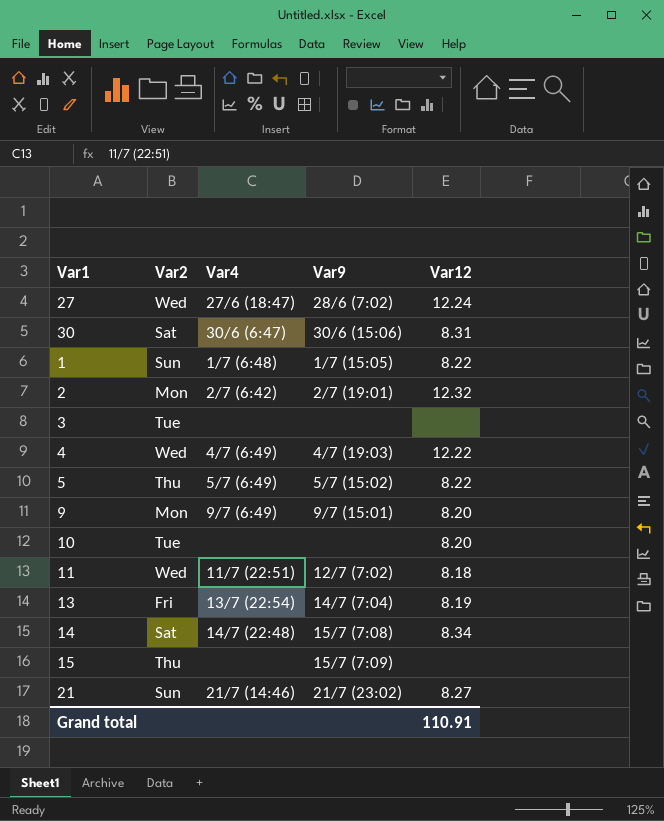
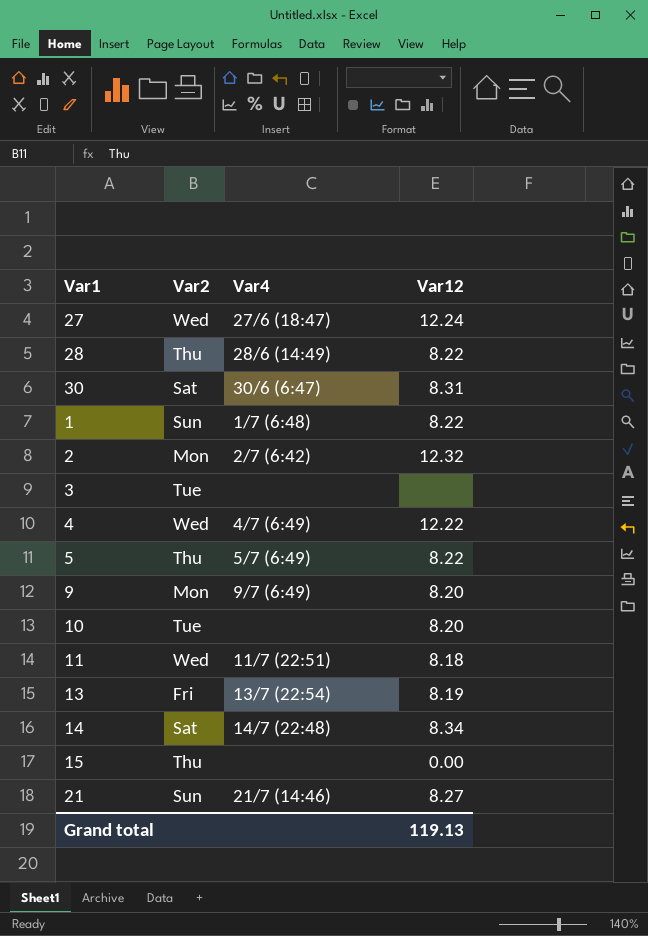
column Var9 | position: 4 -> none
row 28: none -> Thu | 28/6 (14:49) | 8.22
15 | Var12: none -> 0.00
Grand total | Var12: 110.91 -> 119.13

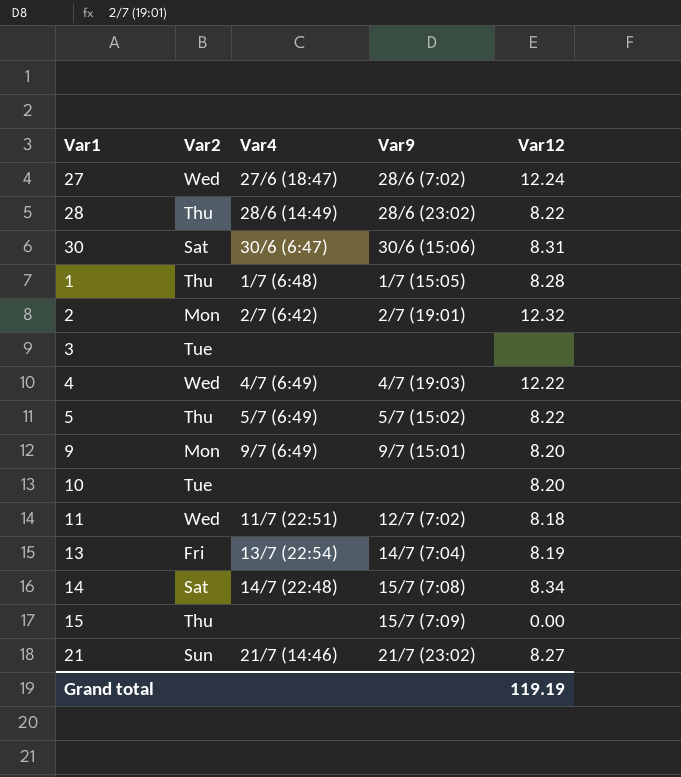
column Var9 | position: none -> 4
1 | Var2: Sun -> Thu
1 | Var12: 8.22 -> 8.28
Grand total | Var12: 119.13 -> 119.19

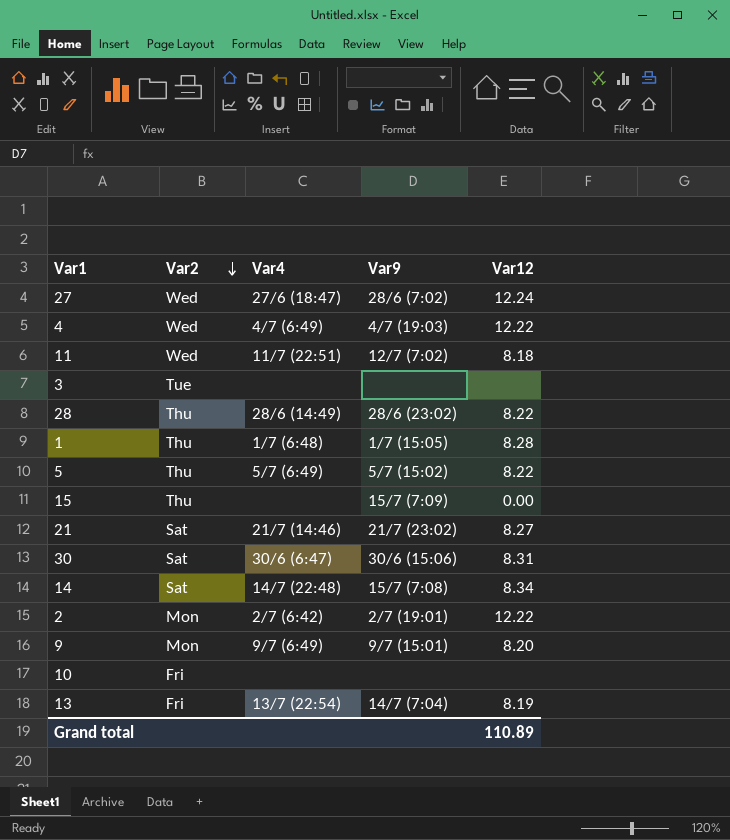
row order: none -> Var2 descending
21 | Var2: Sun -> Sat
2 | Var12: 12.32 -> 12.22
10 | Var2: Tue -> Fri
10 | Var12: 8.20 -> none
Grand total | Var12: 119.19 -> 110.89

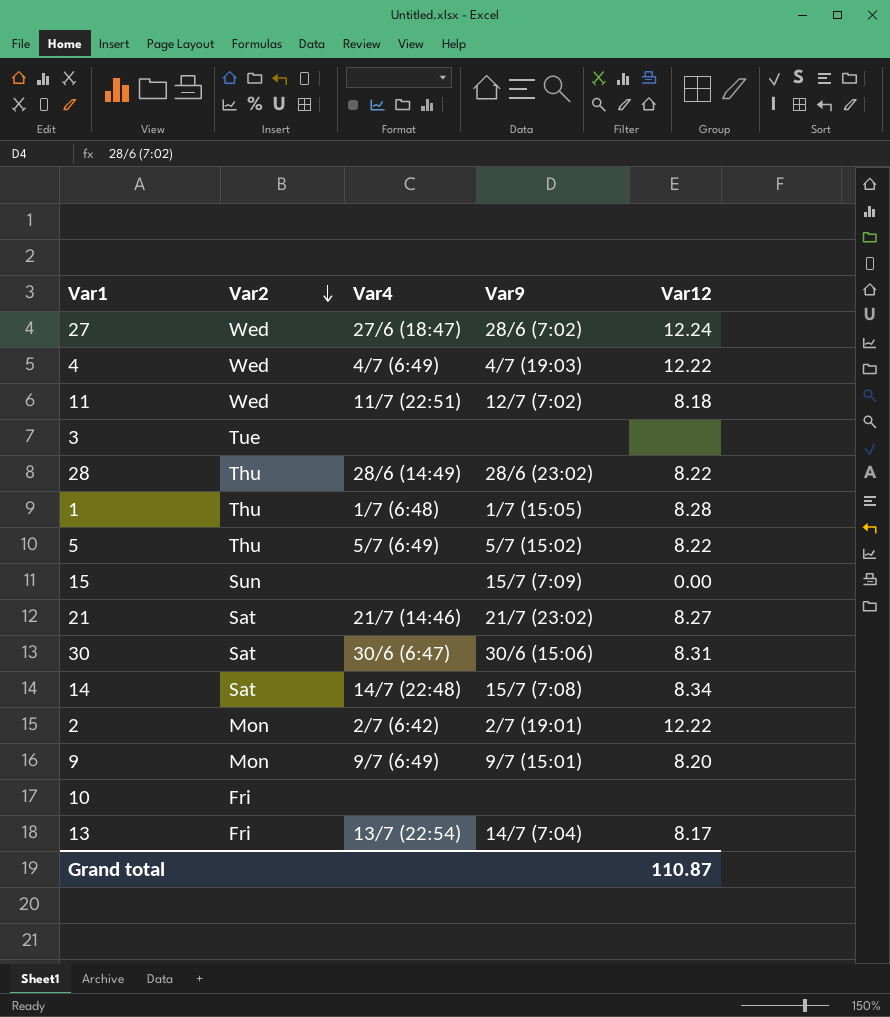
15 | Var2: Thu -> Sun
13 | Var12: 8.19 -> 8.17
Grand total | Var12: 110.89 -> 110.87

